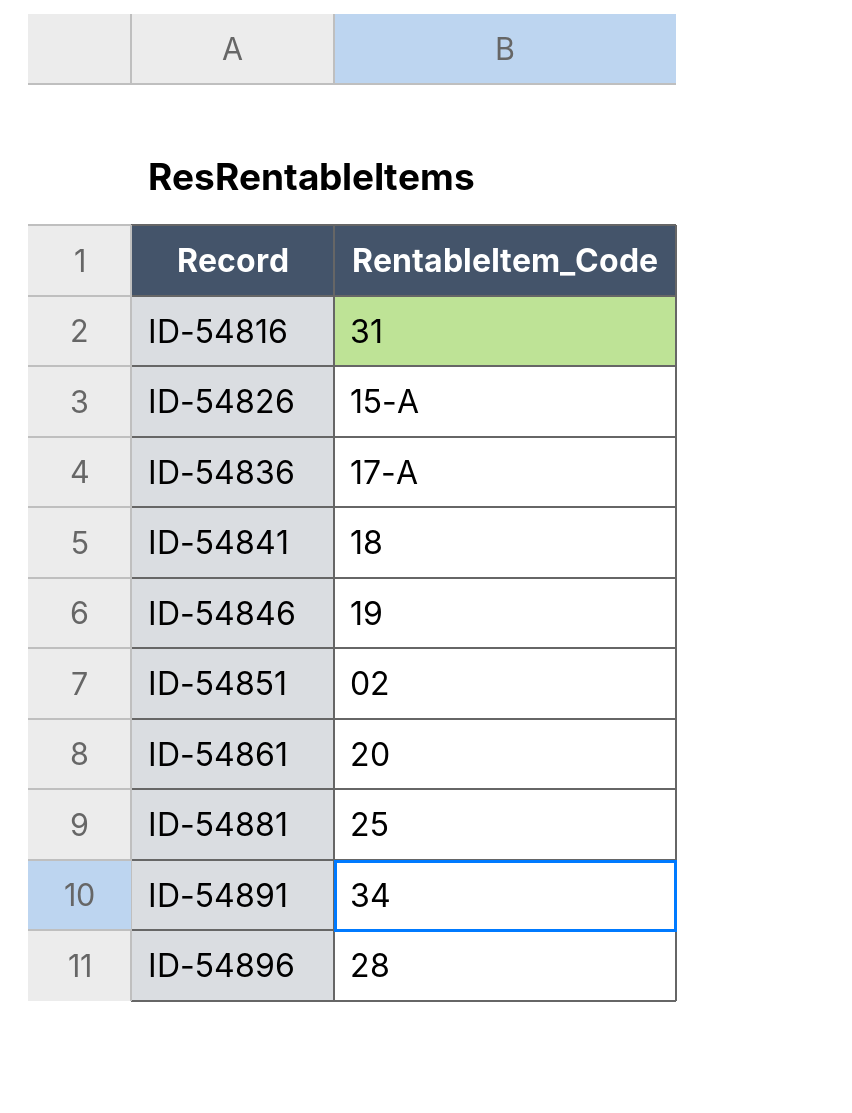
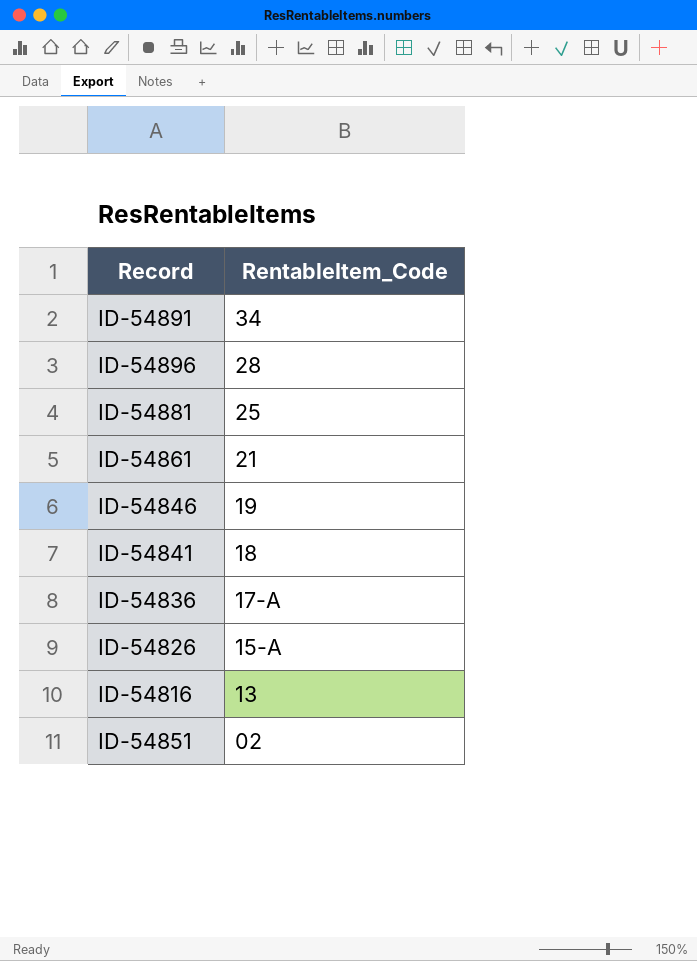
row order: Record ascending -> RentableItem_Code descending
ID-54861 | RentableItem_Code: 20 -> 21
ID-54816 | RentableItem_Code: 31 -> 13

